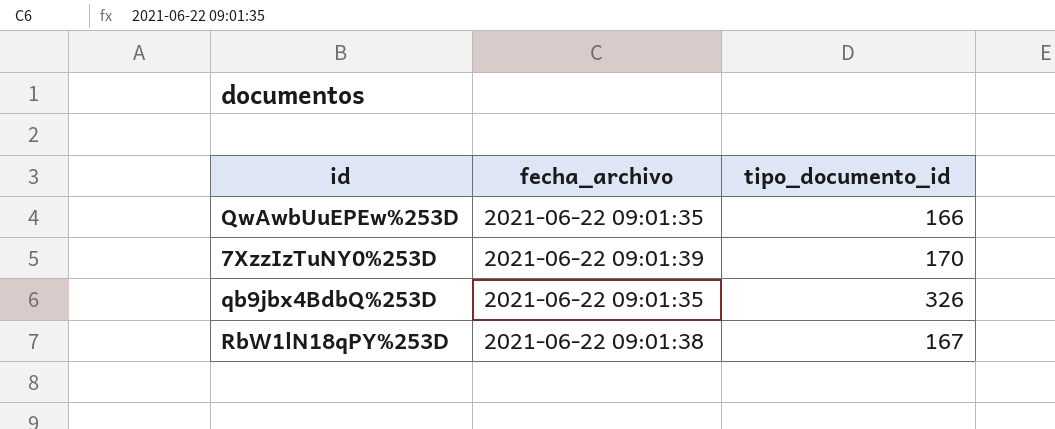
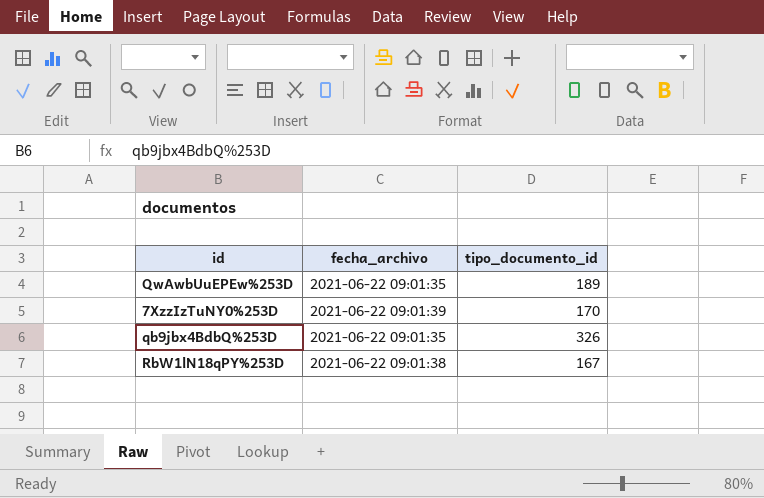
QwAwbUuEPEw%253D | tipo_documento_id: 166 -> 189

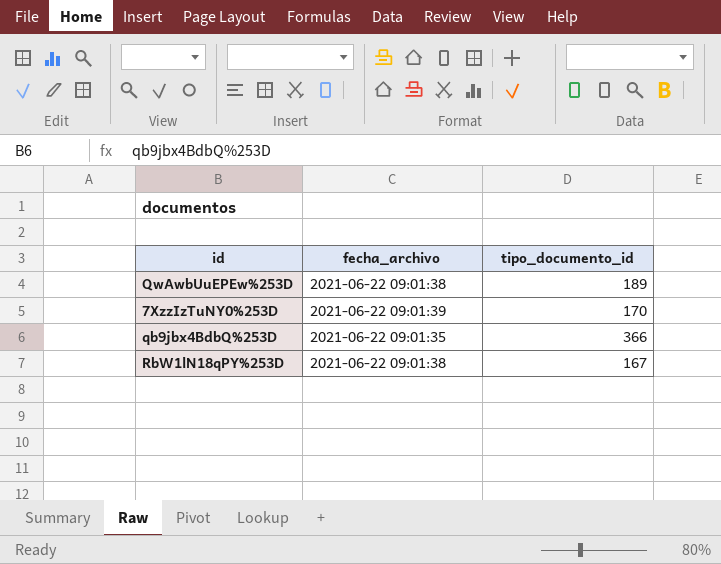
QwAwbUuEPEw%253D | fecha_archivo: 2021-06-22 09:01:35 -> 2021-06-22 09:01:38
qb9jbx4BdbQ%253D | tipo_documento_id: 326 -> 366

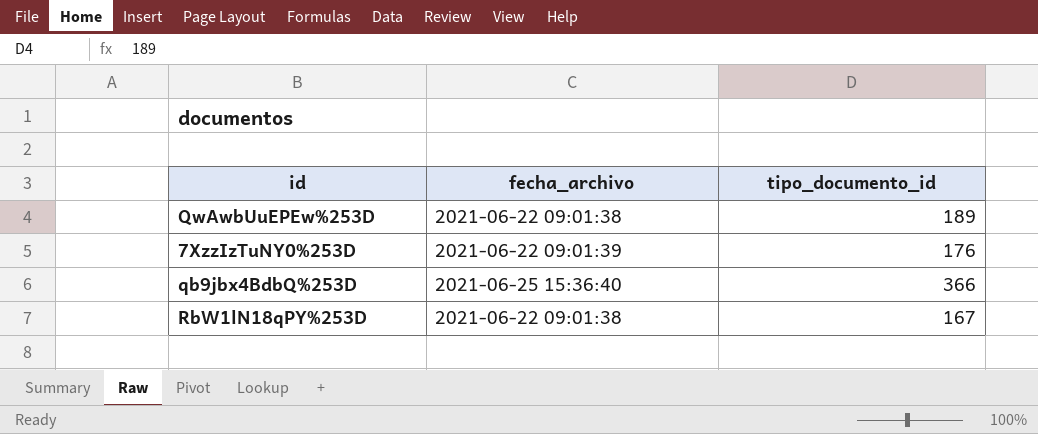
7XzzIzTuNY0%253D | tipo_documento_id: 170 -> 176
qb9jbx4BdbQ%253D | fecha_archivo: 2021-06-22 09:01:35 -> 2021-06-25 15:36:40

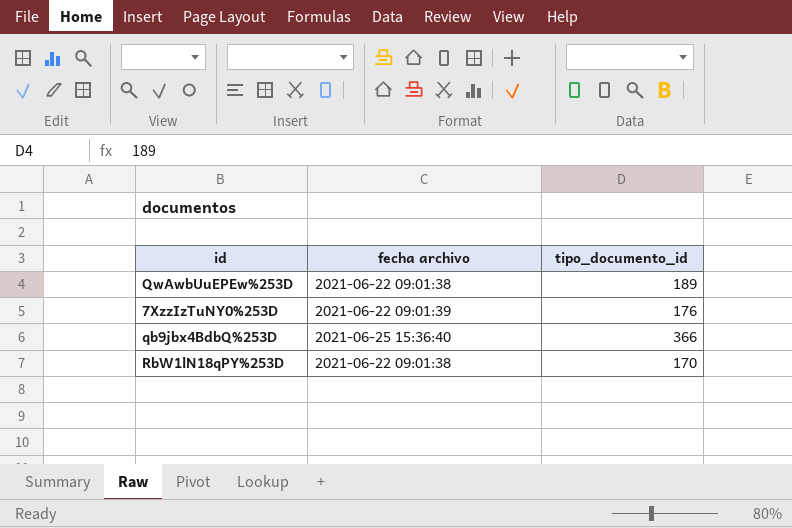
column name: fecha_archivo -> fecha archivo
RbW1lN18qPY%253D | tipo_documento_id: 167 -> 170

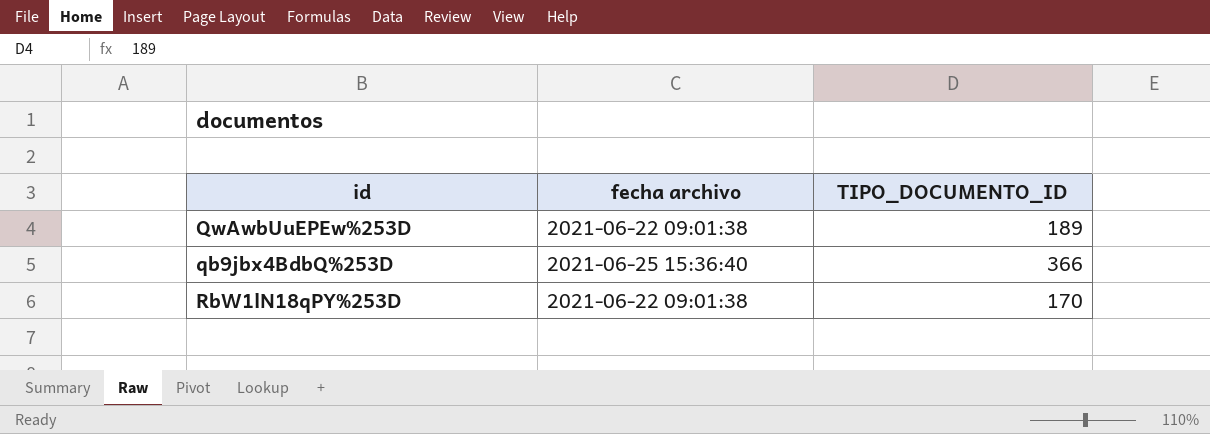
column name: tipo_documento_id -> TIPO_DOCUMENTO_ID
row 7XzzIzTuNY0%253D: 2021-06-22 09:01:39 | 176 -> none

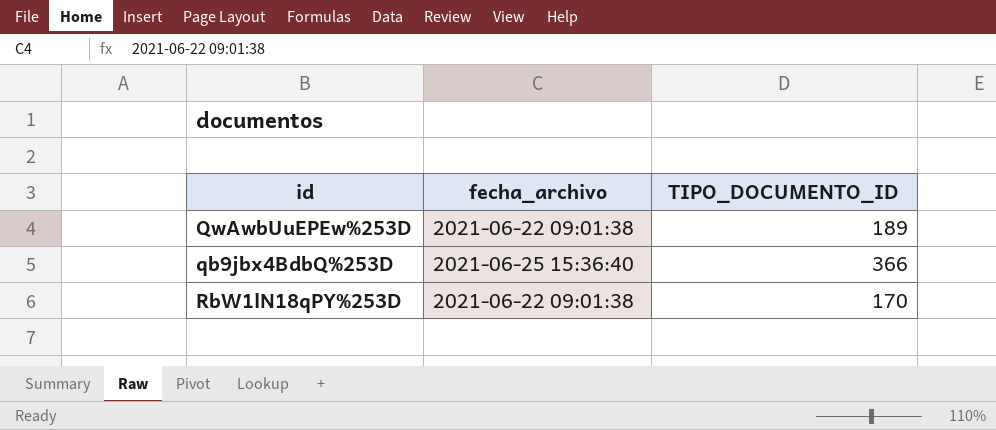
column name: fecha archivo -> fecha_archivo

